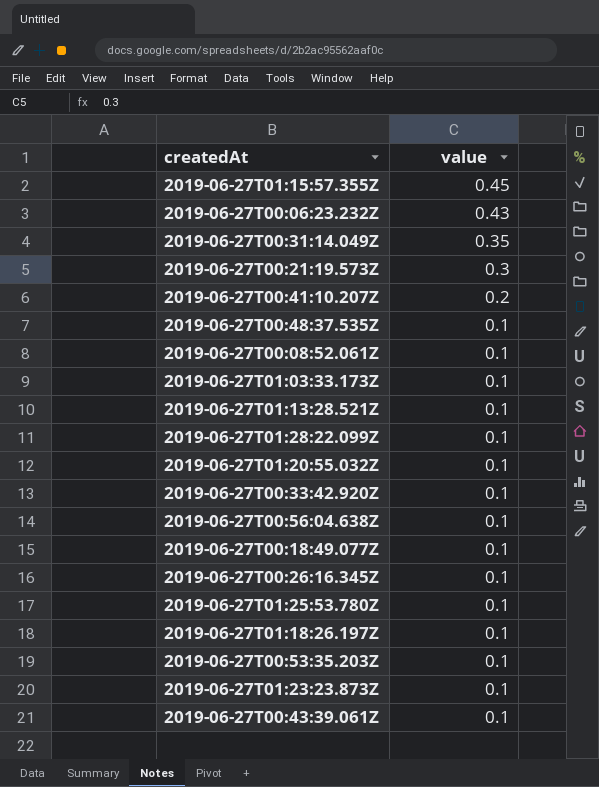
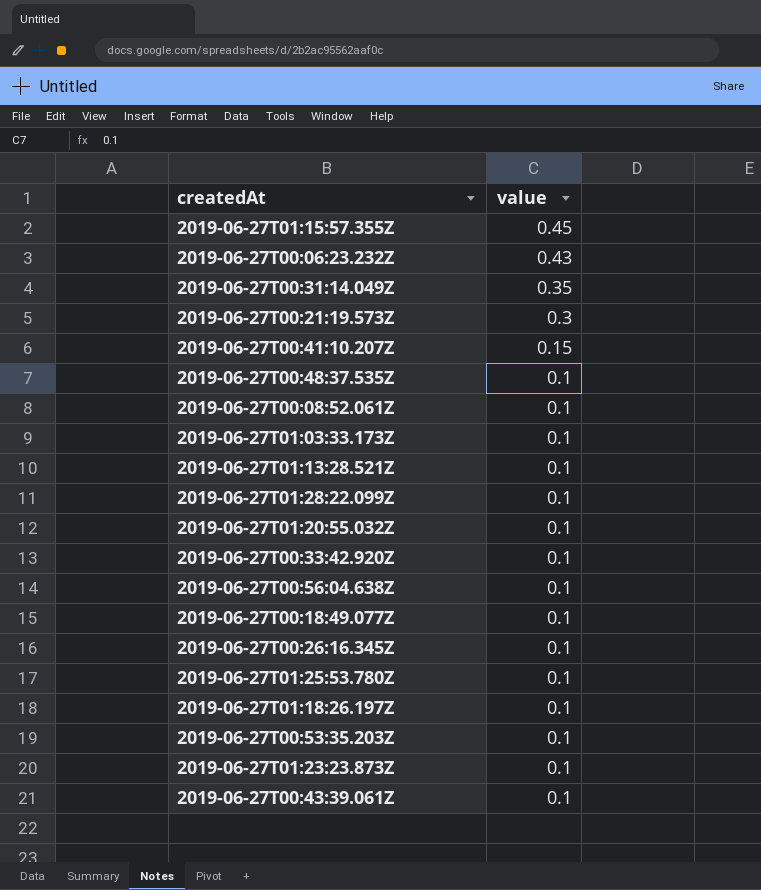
2019-06-27T00:41:10.207Z | value: 0.2 -> 0.15

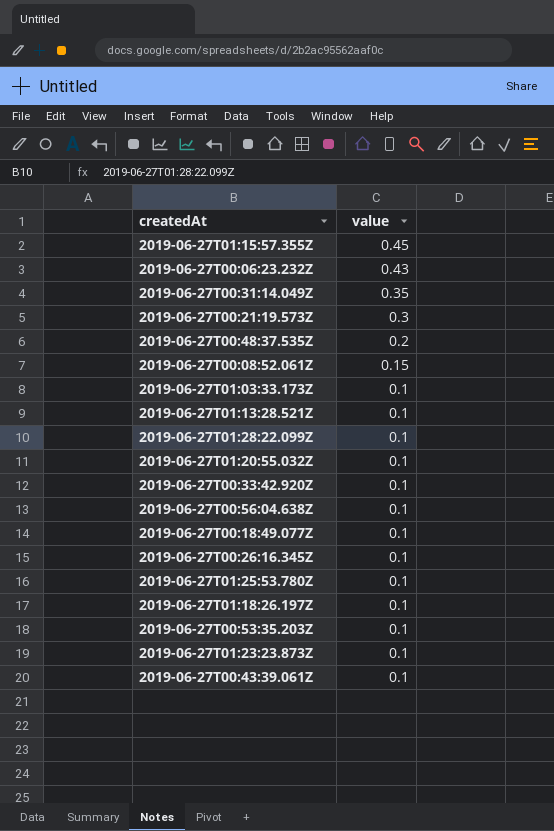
row 2019-06-27T00:41:10.207Z: 0.15 -> none
2019-06-27T00:48:37.535Z | value: 0.1 -> 0.2
2019-06-27T00:08:52.061Z | value: 0.1 -> 0.15

